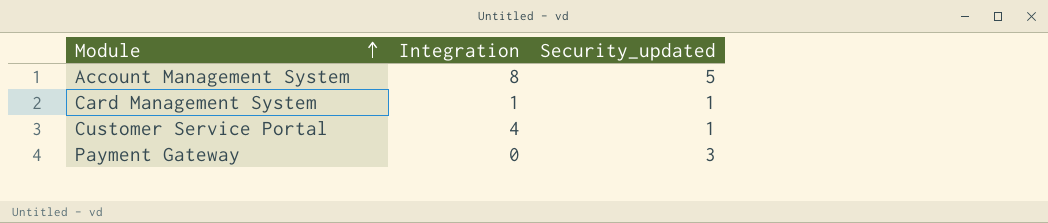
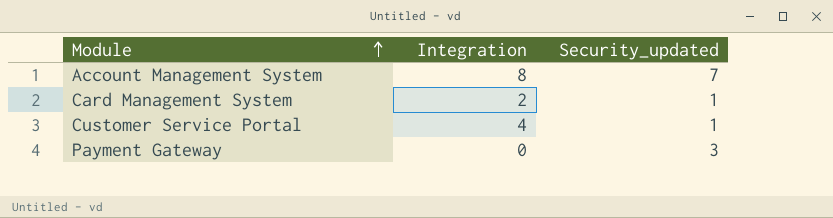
Account Management System | Security_updated: 5 -> 7
Card Management System | Integration: 1 -> 2

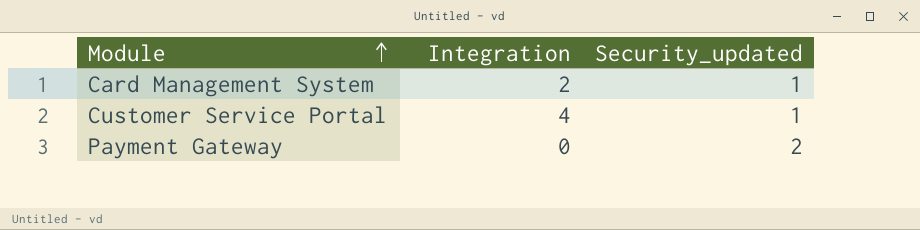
row Account Management System: 8 | 7 -> none
Payment Gateway | Security_updated: 3 -> 2

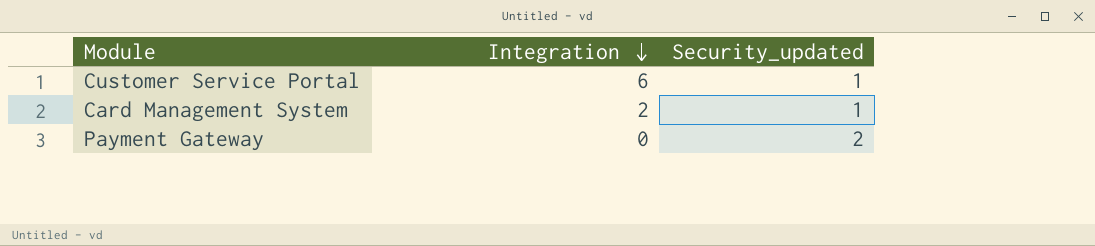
row order: Module ascending -> Integration descending
Customer Service Portal | Integration: 4 -> 6

